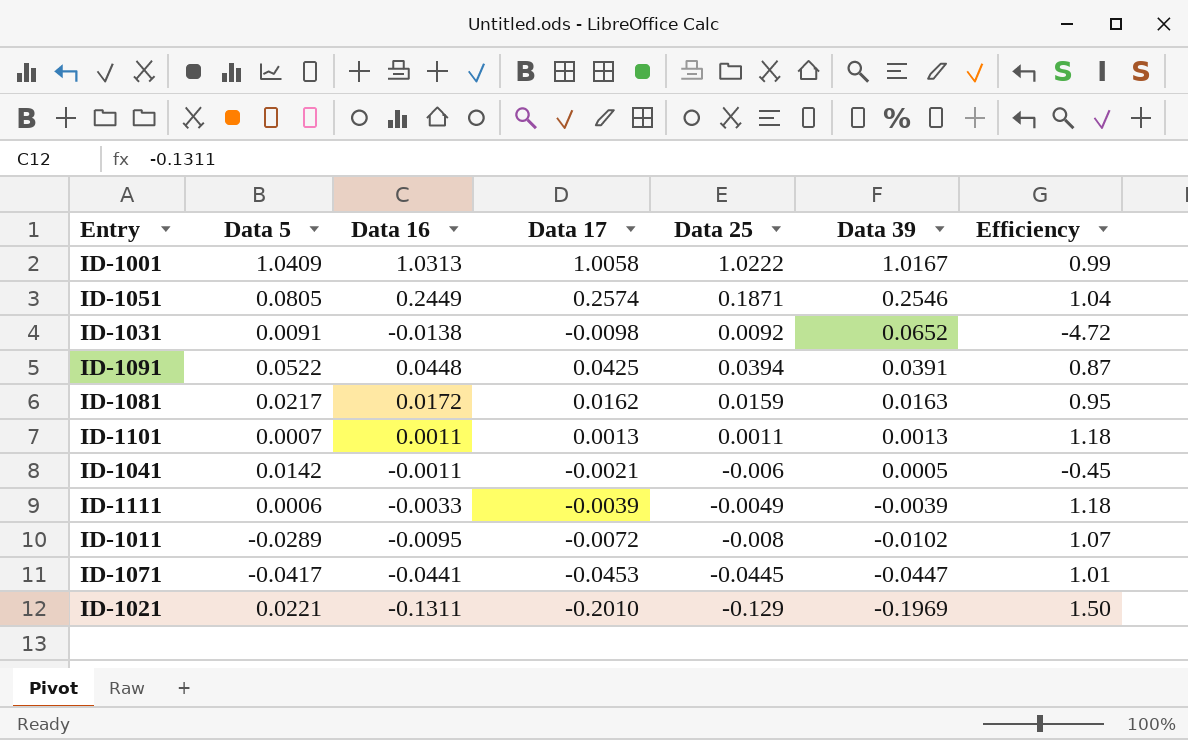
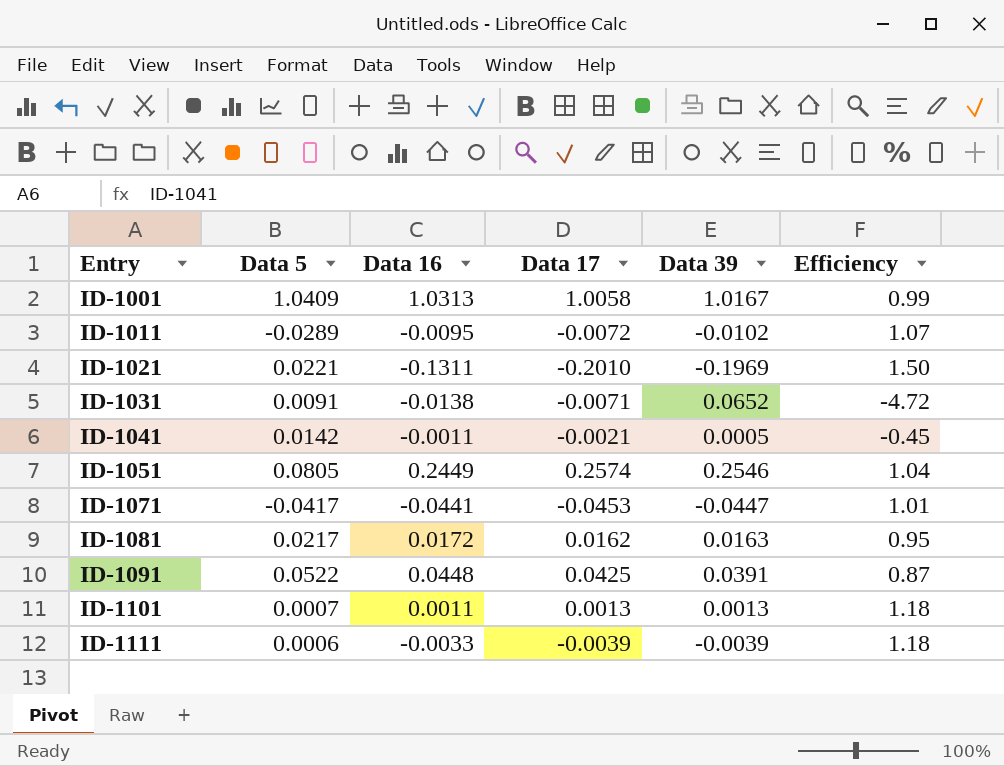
row order: Data 39 descending -> Entry ascending
column Data 25 | position: 5 -> none
ID-1031 | Data 17: -0.0098 -> -0.0071

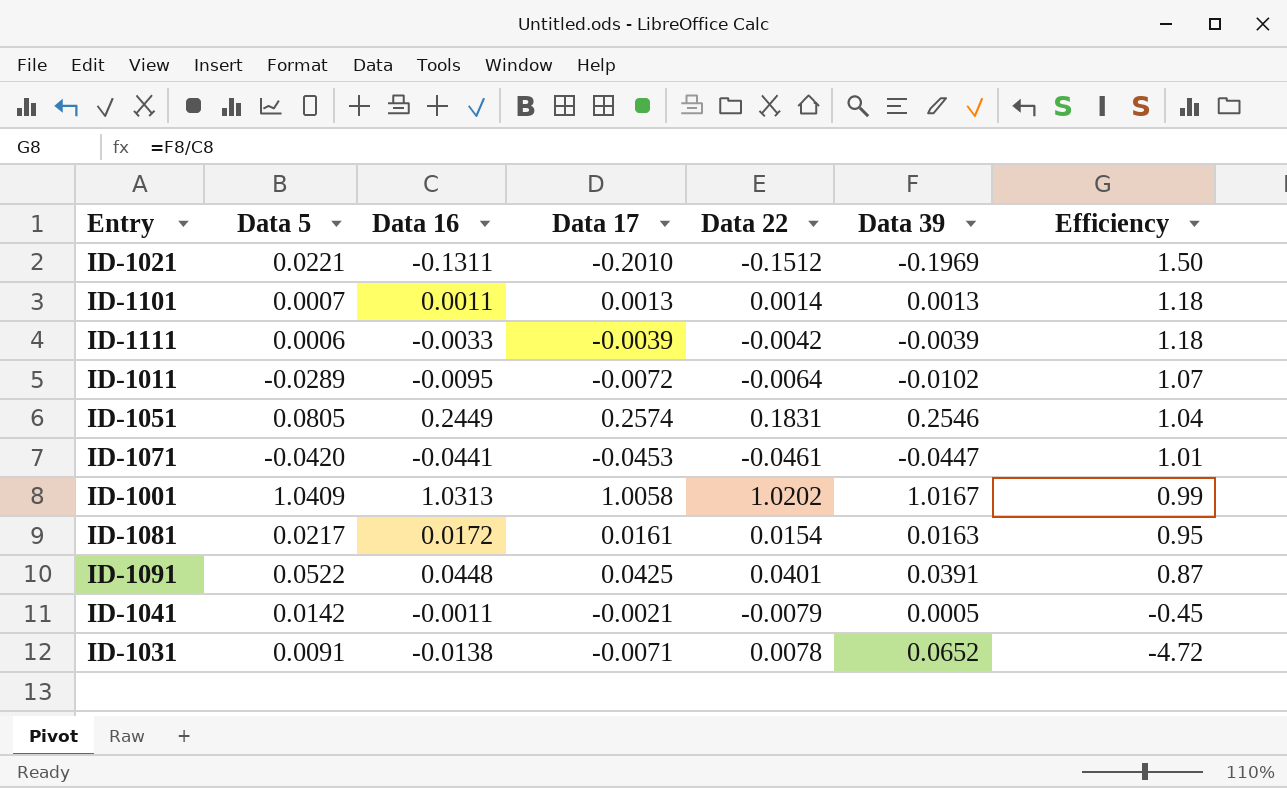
row order: Entry ascending -> Efficiency descending
column Data 22 | position: none -> 5
ID-1071 | Data 5: -0.0417 -> -0.0420
ID-1081 | Data 17: 0.0162 -> 0.0161

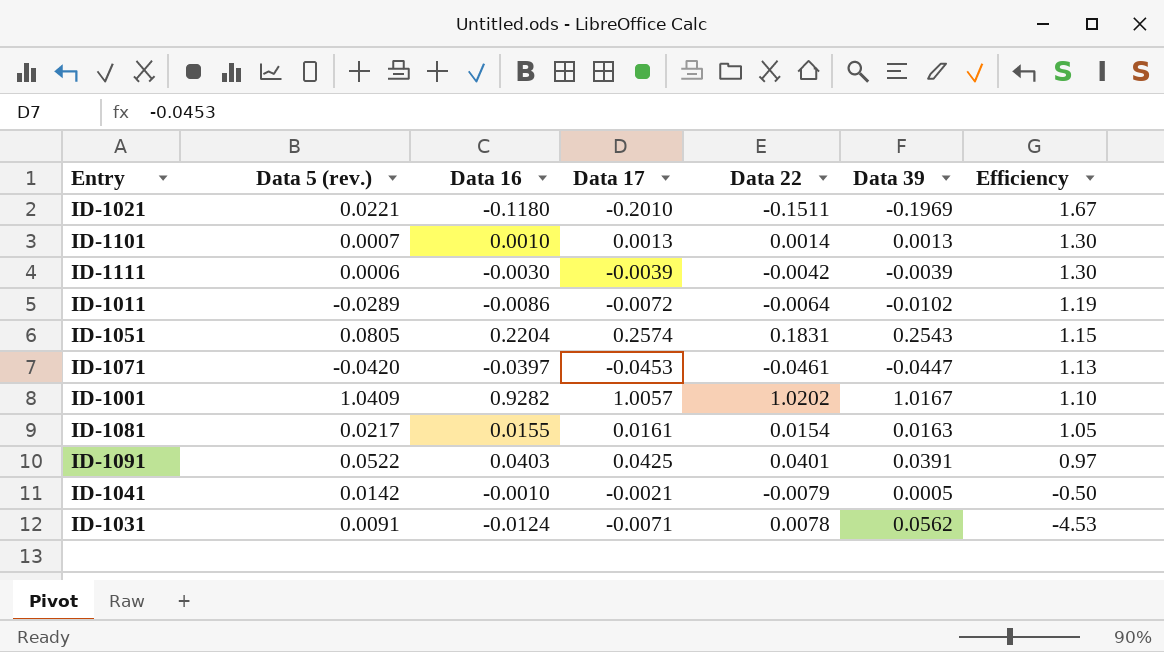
column name: Data 5 -> Data 5 (rev.)
ID-1021 | Data 16: -0.1311 -> -0.1180
ID-1021 | Data 22: -0.1512 -> -0.1511
ID-1021 | Efficiency: 1.50 -> 1.67
ID-1101 | Data 16: 0.0011 -> 0.0010
ID-1101 | Efficiency: 1.18 -> 1.30
ID-1111 | Data 16: -0.0033 -> -0.0030
ID-1111 | Efficiency: 1.18 -> 1.30
ID-1011 | Data 16: -0.0095 -> -0.0086
ID-1011 | Efficiency: 1.07 -> 1.19
ID-1051 | Data 16: 0.2449 -> 0.2204
ID-1051 | Data 39: 0.2546 -> 0.2543
ID-1051 | Efficiency: 1.04 -> 1.15
ID-1071 | Data 16: -0.0441 -> -0.0397
ID-1071 | Efficiency: 1.01 -> 1.13
ID-1001 | Data 16: 1.0313 -> 0.9282
ID-1001 | Data 17: 1.0058 -> 1.0057
ID-1001 | Efficiency: 0.99 -> 1.10
ID-1081 | Data 16: 0.0172 -> 0.0155
ID-1081 | Efficiency: 0.95 -> 1.05
ID-1091 | Data 16: 0.0448 -> 0.0403
ID-1091 | Efficiency: 0.87 -> 0.97
ID-1041 | Data 16: -0.0011 -> -0.0010
ID-1041 | Efficiency: -0.45 -> -0.50
ID-1031 | Data 16: -0.0138 -> -0.0124
ID-1031 | Data 39: 0.0652 -> 0.0562
ID-1031 | Efficiency: -4.72 -> -4.53

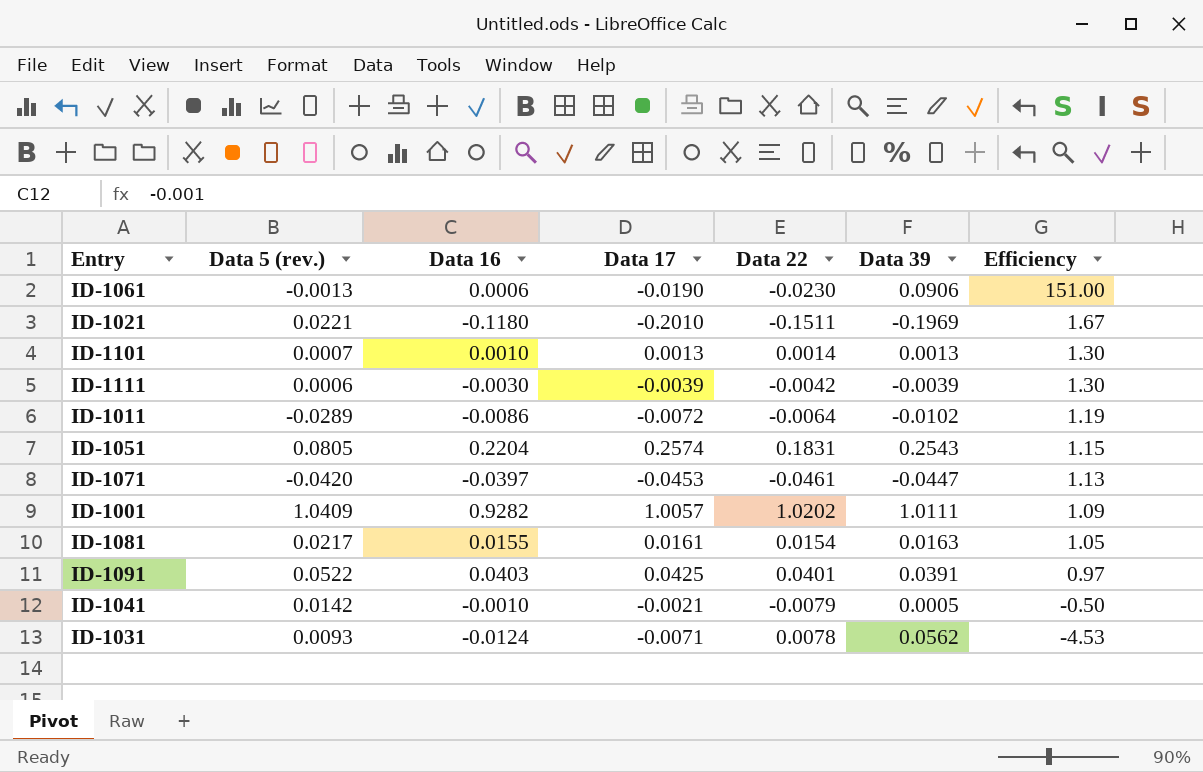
row ID-1061: none -> -0.0013 | 0.0006 | -0.0190 | -0.0230 | 0.0906 | 151.00
ID-1001 | Data 39: 1.0167 -> 1.0111
ID-1001 | Efficiency: 1.10 -> 1.09
ID-1031 | Data 5 (rev.): 0.0091 -> 0.0093

